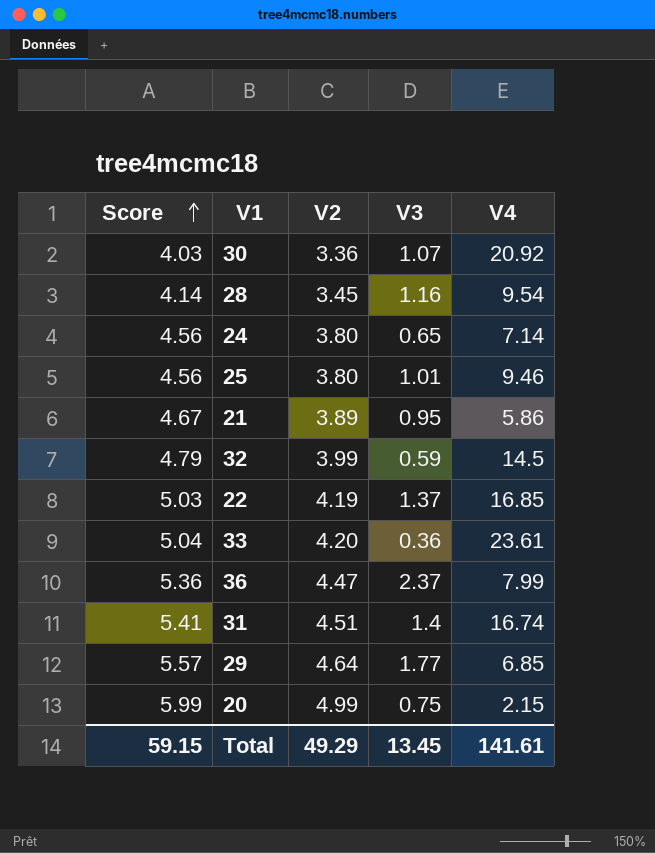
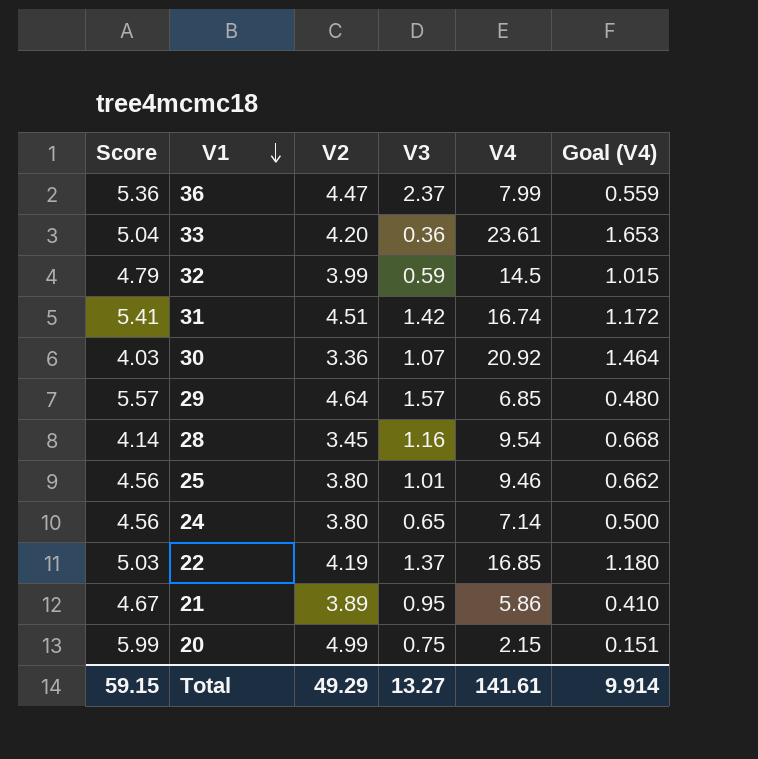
row order: Score ascending -> V1 descending
column Goal (V4) | formula: none -> [V4] * 0.07
31 | V3: 1.4 -> 1.42
29 | V3: 1.77 -> 1.57
Total | V3: 13.45 -> 13.27

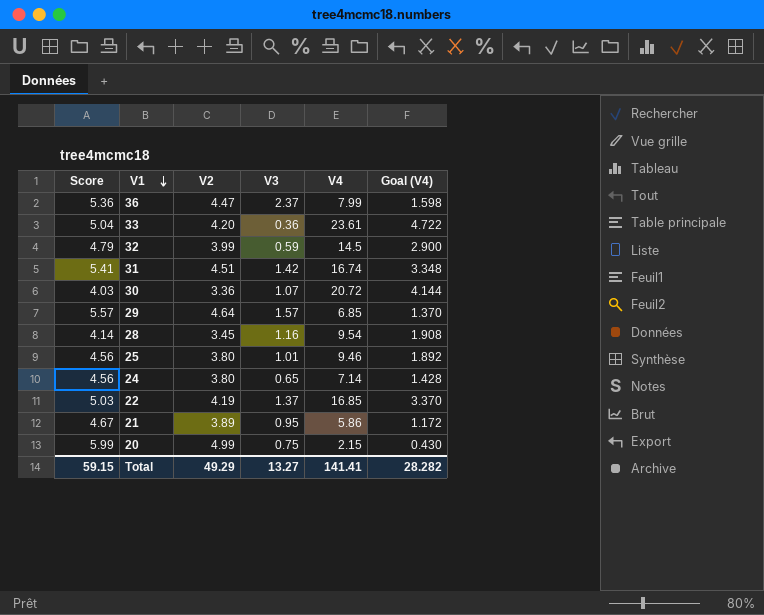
column Goal (V4) | formula: [V4] * 0.07 -> [V4] * 0.2
30 | V4: 20.92 -> 20.72
Total | V4: 141.61 -> 141.41
Total | Goal (V4): 9.914 -> 28.282

